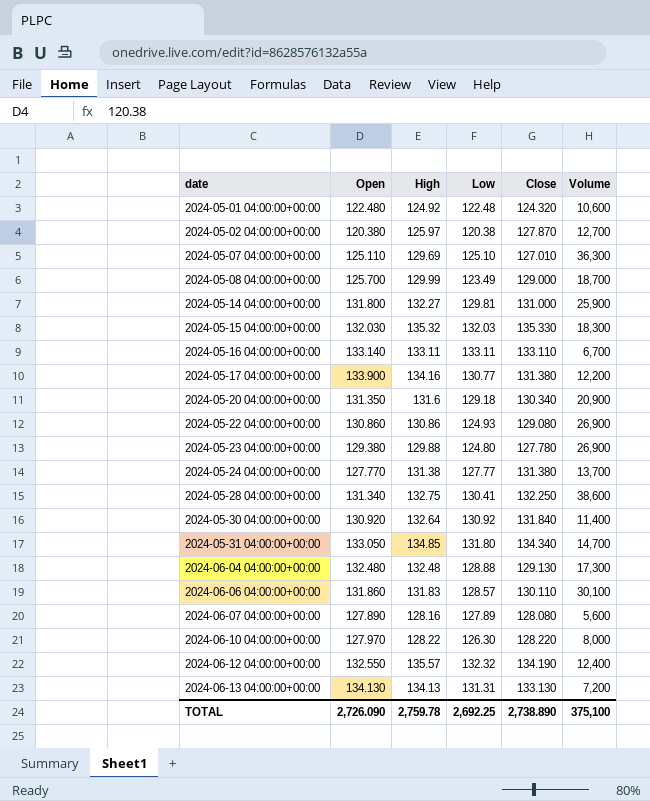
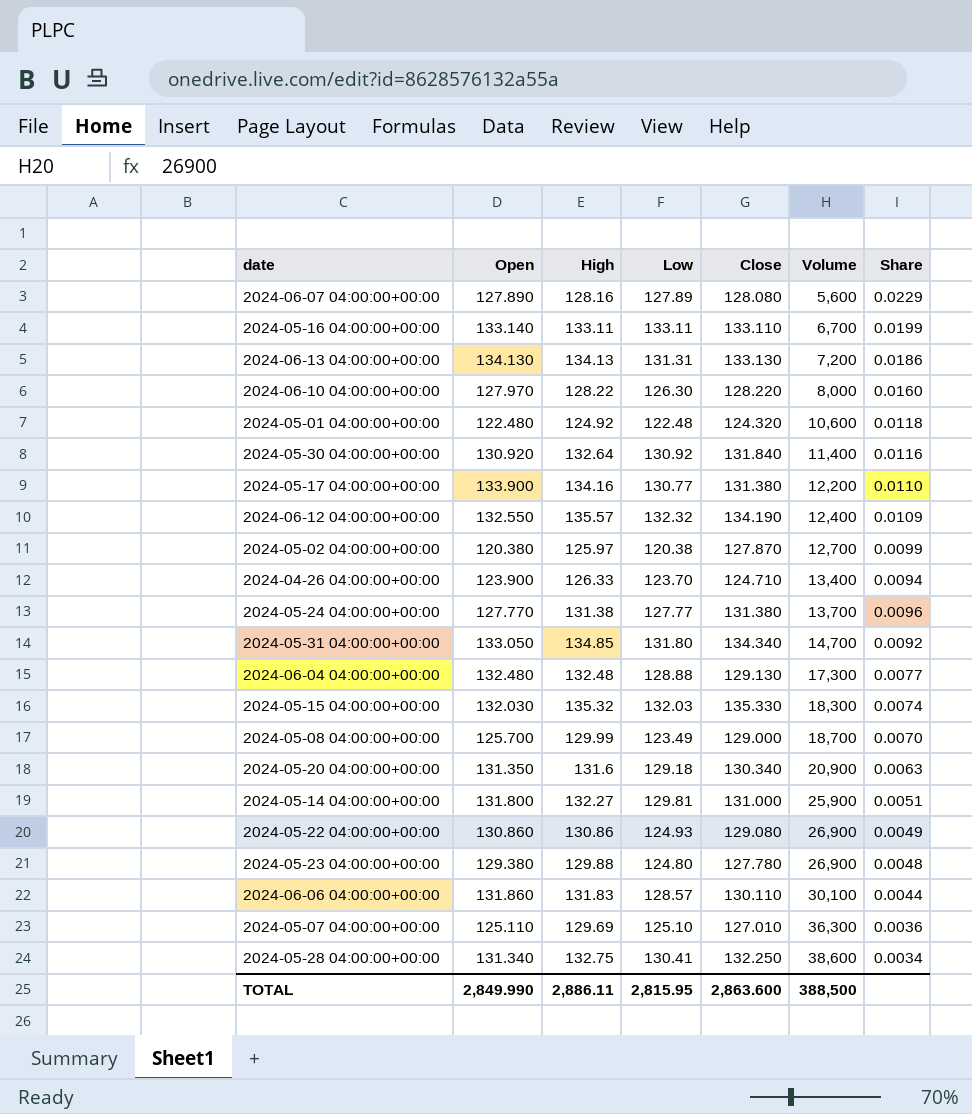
row order: date ascending -> Volume ascending
column Share | formula: none -> [High] / [Volume]
row 2024-04-26 04:00:00+00:00: none -> 123.900 | 126.33 | 123.70 | 124.710 | 13,400 | 0.0094
TOTAL | Open: 2,726.090 -> 2,849.990
TOTAL | High: 2,759.78 -> 2,886.11
TOTAL | Low: 2,692.25 -> 2,815.95
TOTAL | Close: 2,738.890 -> 2,863.600
TOTAL | Volume: 375,100 -> 388,500

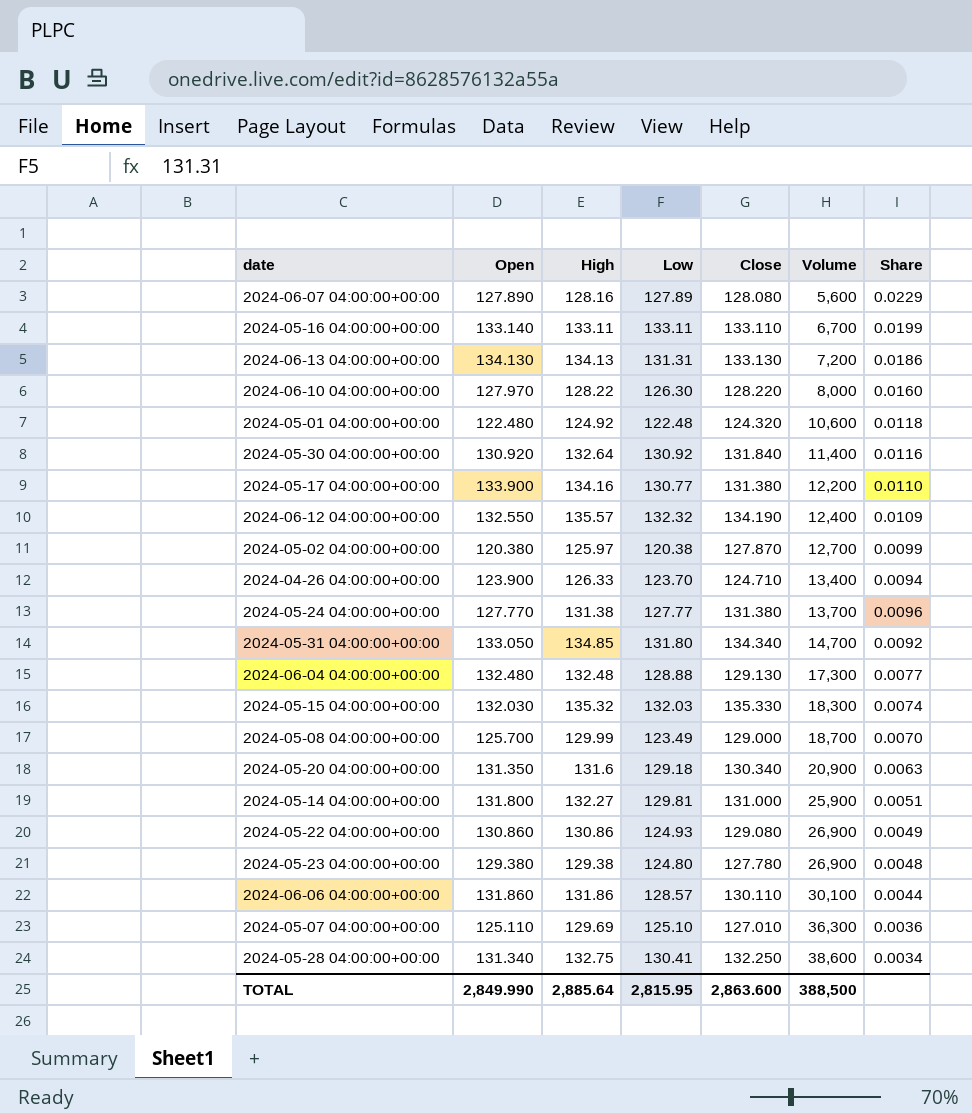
2024-05-23 04:00:00+00:00 | High: 129.88 -> 129.38
2024-06-06 04:00:00+00:00 | High: 131.83 -> 131.86
TOTAL | High: 2,886.11 -> 2,885.64

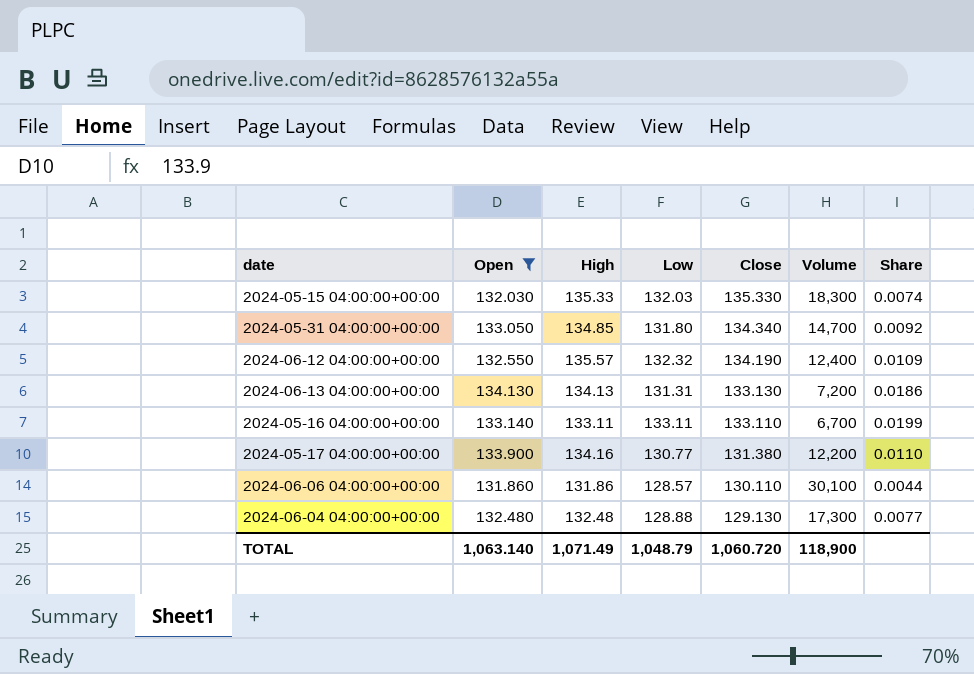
filter: none -> Open >= 131.860
row order: Volume ascending -> Close descending
2024-05-15 04:00:00+00:00 | High: 135.32 -> 135.33
TOTAL | Open: 2,849.990 -> 1,063.140
TOTAL | High: 2,885.64 -> 1,071.49
TOTAL | Low: 2,815.95 -> 1,048.79
TOTAL | Close: 2,863.600 -> 1,060.720
TOTAL | Volume: 388,500 -> 118,900

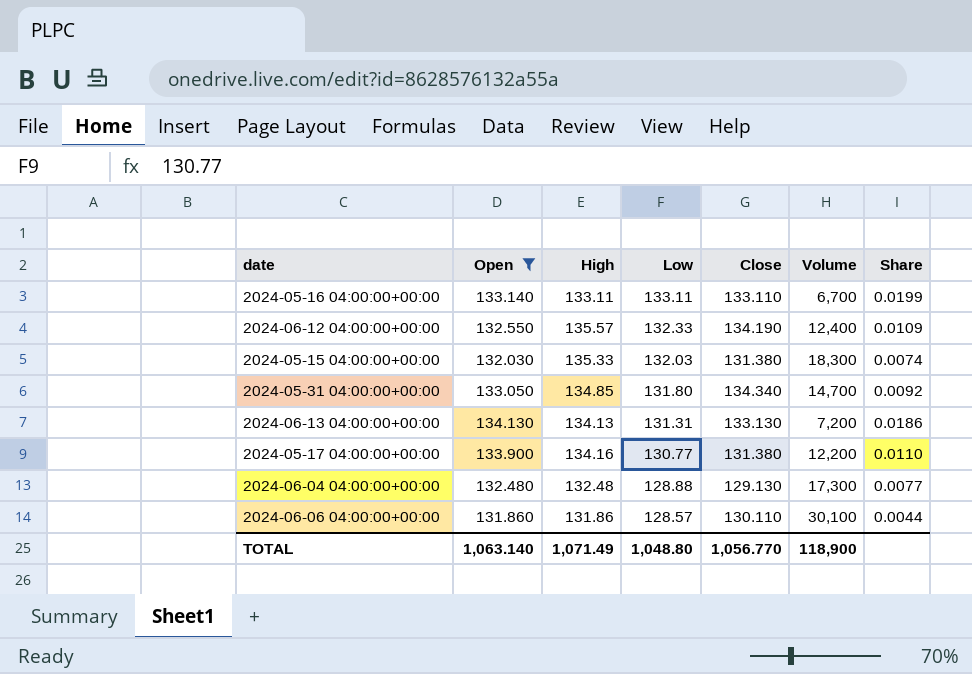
row order: Close descending -> Low descending
2024-06-12 04:00:00+00:00 | Low: 132.32 -> 132.33
2024-05-15 04:00:00+00:00 | Close: 135.330 -> 131.380
TOTAL | Low: 1,048.79 -> 1,048.80
TOTAL | Close: 1,060.720 -> 1,056.770

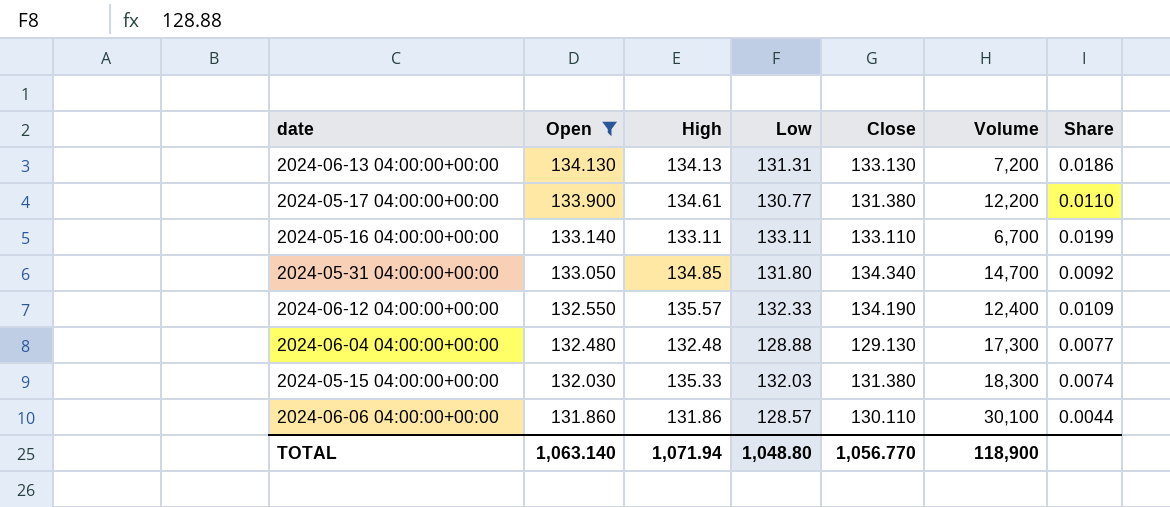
row order: Low descending -> Open descending
2024-05-17 04:00:00+00:00 | High: 134.16 -> 134.61
TOTAL | High: 1,071.49 -> 1,071.94

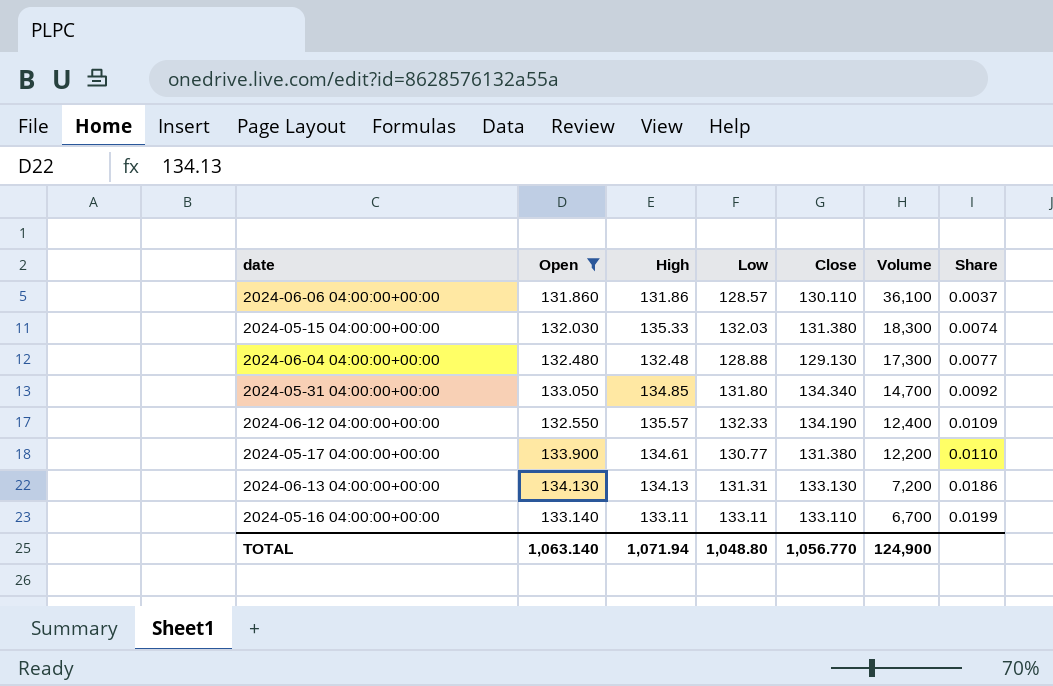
row order: Open descending -> Volume descending
2024-06-06 04:00:00+00:00 | Volume: 30,100 -> 36,100
2024-06-06 04:00:00+00:00 | Share: 0.0044 -> 0.0037
TOTAL | Volume: 118,900 -> 124,900

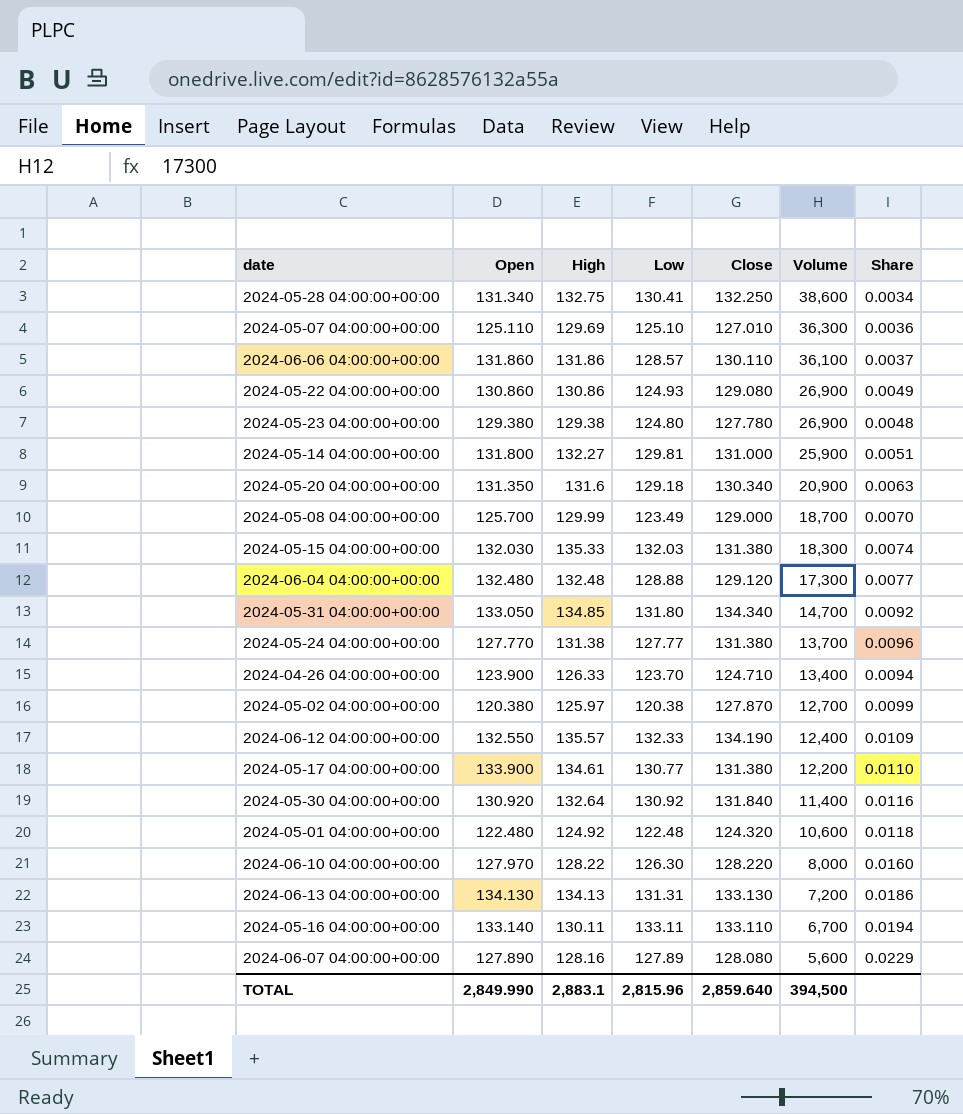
filter: Open >= 131.860 -> none
2024-06-04 04:00:00+00:00 | Close: 129.130 -> 129.120
2024-05-16 04:00:00+00:00 | High: 133.11 -> 130.11
2024-05-16 04:00:00+00:00 | Share: 0.0199 -> 0.0194
TOTAL | Open: 1,063.140 -> 2,849.990
TOTAL | High: 1,071.94 -> 2,883.1
TOTAL | Low: 1,048.80 -> 2,815.96
TOTAL | Close: 1,056.770 -> 2,859.640
TOTAL | Volume: 124,900 -> 394,500

